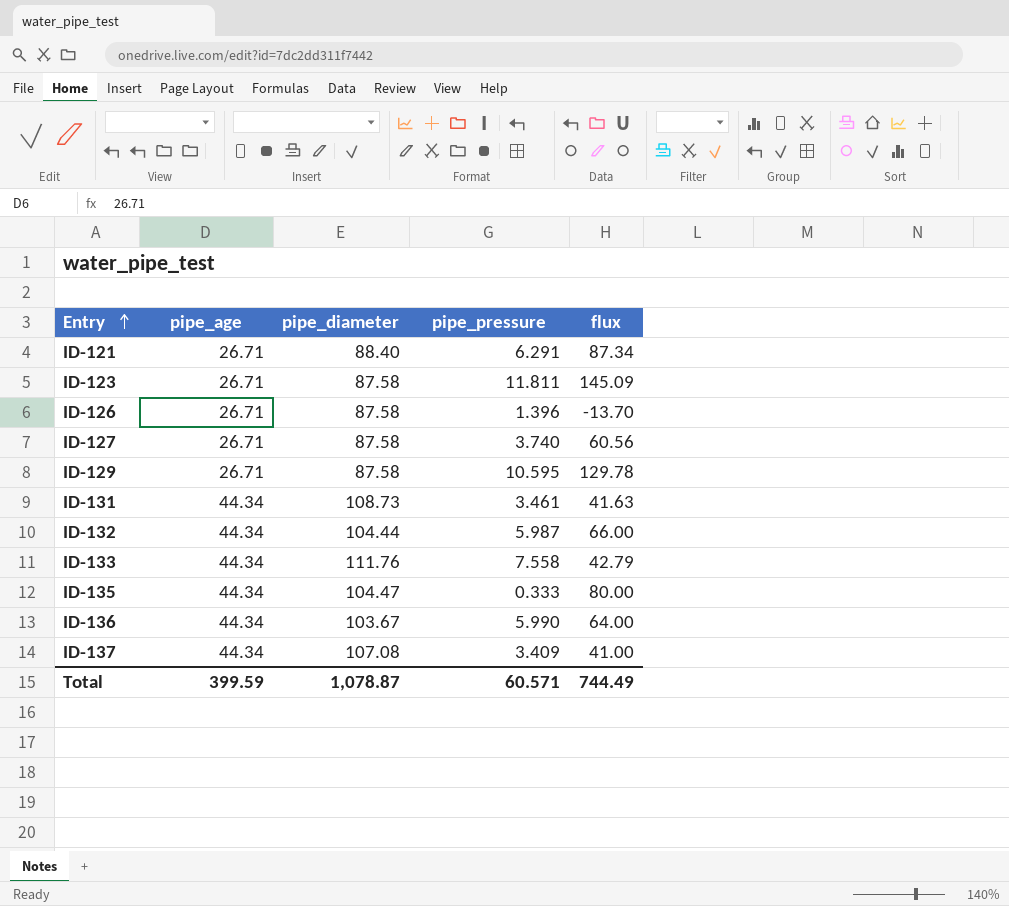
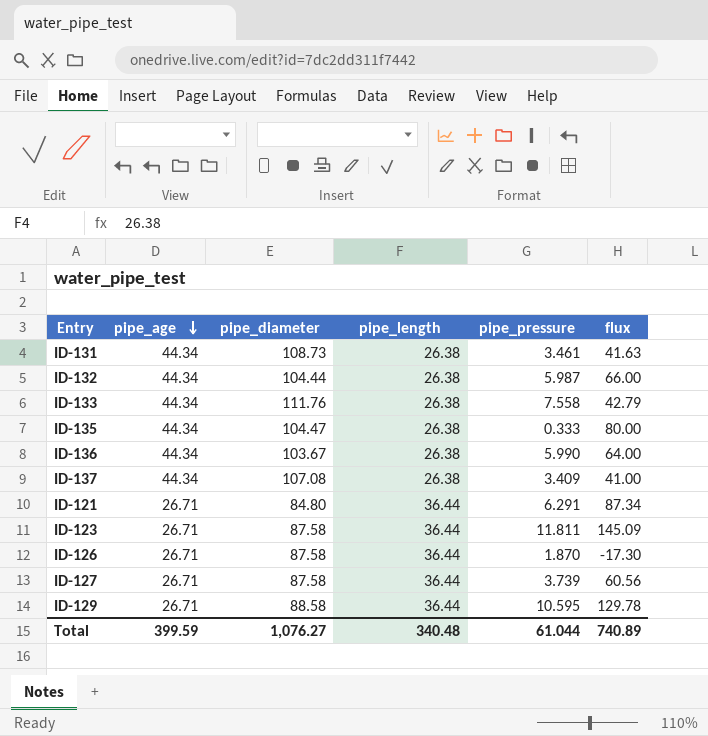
row order: Entry ascending -> pipe_age descending
column pipe_length | position: none -> 4
ID-121 | pipe_diameter: 88.40 -> 84.80
ID-126 | pipe_pressure: 1.396 -> 1.870
ID-126 | flux: -13.70 -> -17.30
ID-127 | pipe_pressure: 3.740 -> 3.739
ID-129 | pipe_diameter: 87.58 -> 88.58
Total | pipe_diameter: 1,078.87 -> 1,076.27
Total | pipe_pressure: 60.571 -> 61.044
Total | flux: 744.49 -> 740.89

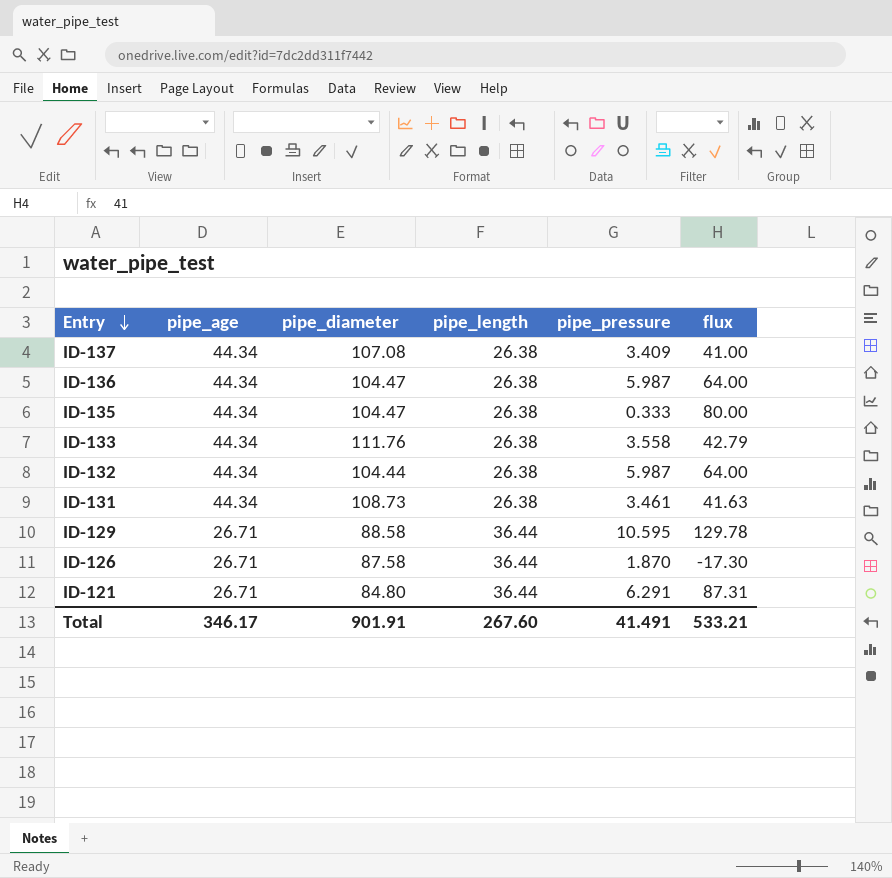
row order: pipe_age descending -> Entry descending
row ID-123: 26.71 | 87.58 | 36.44 | 11.811 | 145.09 -> none
row ID-127: 26.71 | 87.58 | 36.44 | 3.739 | 60.56 -> none
ID-136 | pipe_diameter: 103.67 -> 104.47
ID-136 | pipe_pressure: 5.990 -> 5.987
ID-133 | pipe_pressure: 7.558 -> 3.558
ID-132 | flux: 66.00 -> 64.00
ID-121 | flux: 87.34 -> 87.31
Total | pipe_age: 399.59 -> 346.17
Total | pipe_diameter: 1,076.27 -> 901.91
Total | pipe_length: 340.48 -> 267.60
Total | pipe_pressure: 61.044 -> 41.491
Total | flux: 740.89 -> 533.21

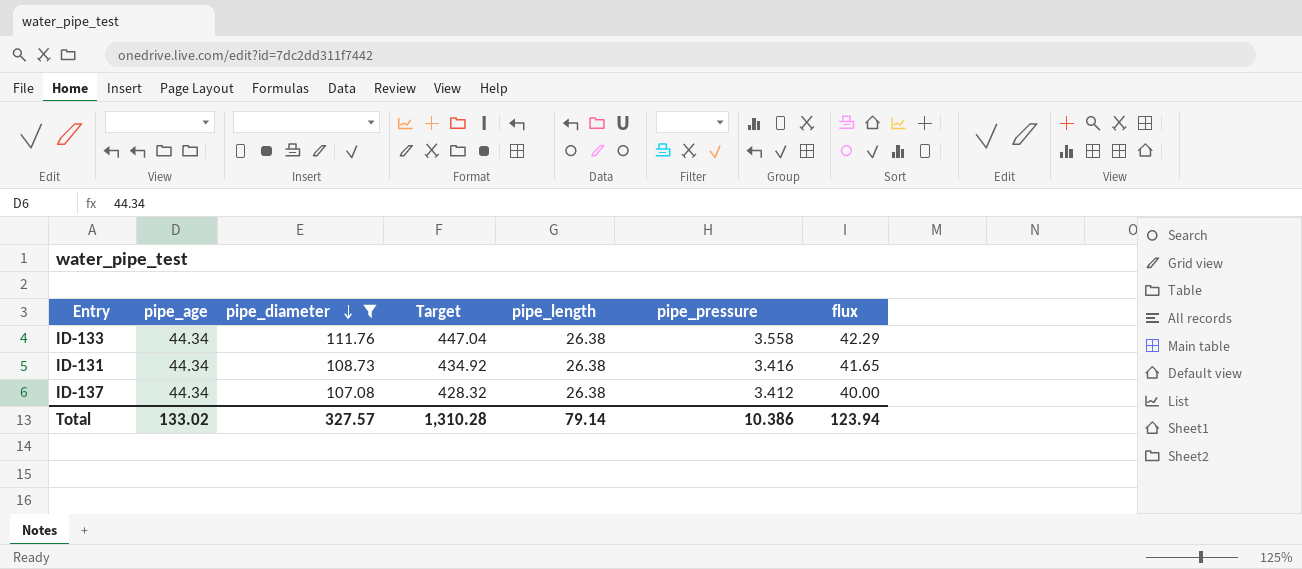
filter: none -> pipe_diameter >= 107.08
row order: Entry descending -> pipe_diameter descending
column Target | formula: none -> [pipe_diameter] * 4
ID-133 | flux: 42.79 -> 42.29
ID-131 | pipe_pressure: 3.461 -> 3.416
ID-131 | flux: 41.63 -> 41.65
ID-137 | pipe_pressure: 3.409 -> 3.412
ID-137 | flux: 41.00 -> 40.00
Total | pipe_age: 346.17 -> 133.02
Total | pipe_diameter: 901.91 -> 327.57
Total | pipe_length: 267.60 -> 79.14
Total | pipe_pressure: 41.491 -> 10.386
Total | flux: 533.21 -> 123.94

